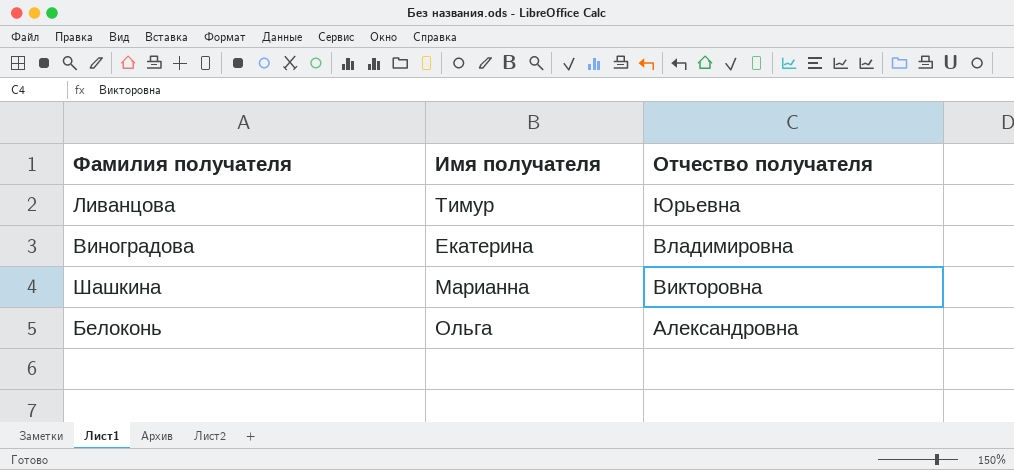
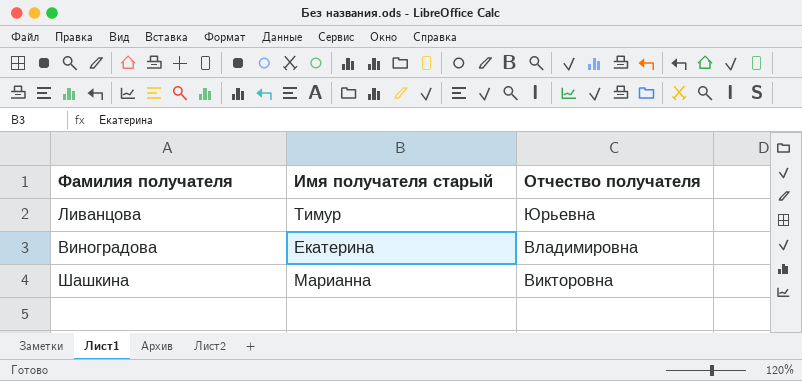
column name: Имя получателя -> Имя получателя старый
row Белоконь: Ольга | Александровна -> none

